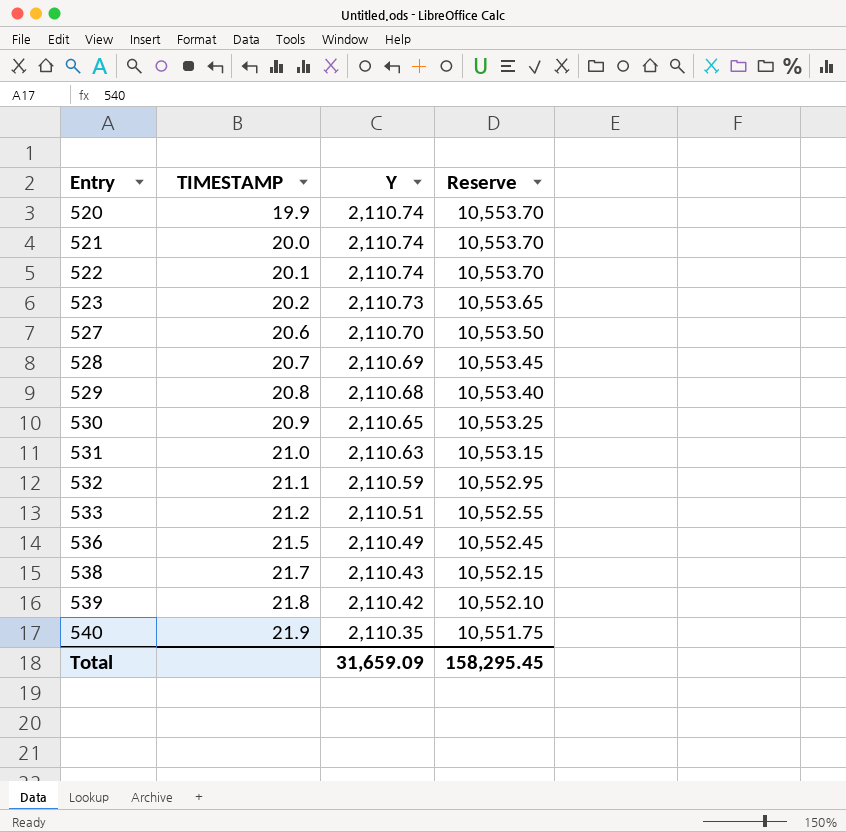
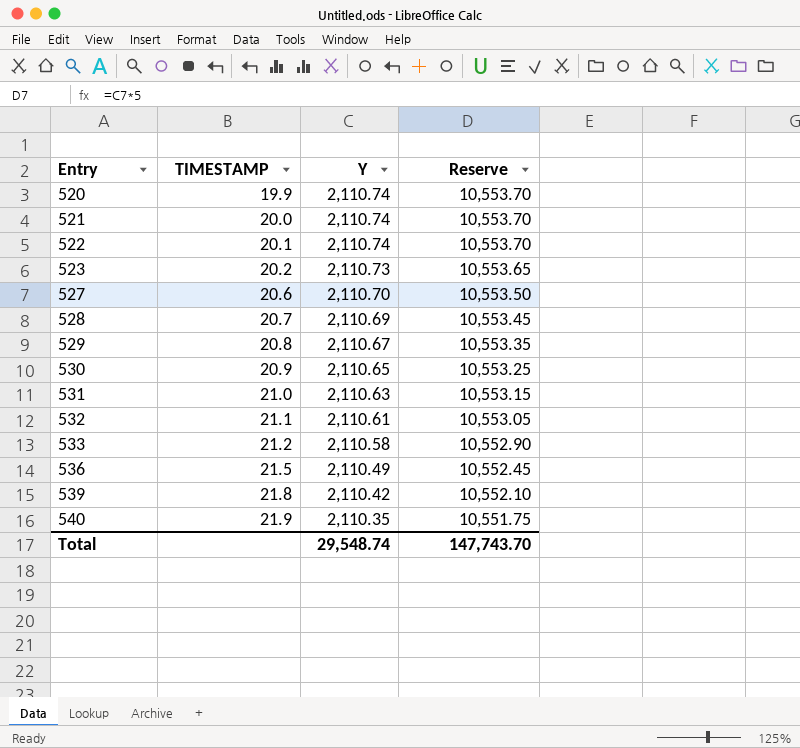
row 538: 21.7 | 2,110.43 | 10,552.15 -> none
529 | Y: 2,110.68 -> 2,110.67
529 | Reserve: 10,553.40 -> 10,553.35
532 | Y: 2,110.59 -> 2,110.61
532 | Reserve: 10,552.95 -> 10,553.05
533 | Y: 2,110.51 -> 2,110.58
533 | Reserve: 10,552.55 -> 10,552.90
Total | Y: 31,659.09 -> 29,548.74
Total | Reserve: 158,295.45 -> 147,743.70

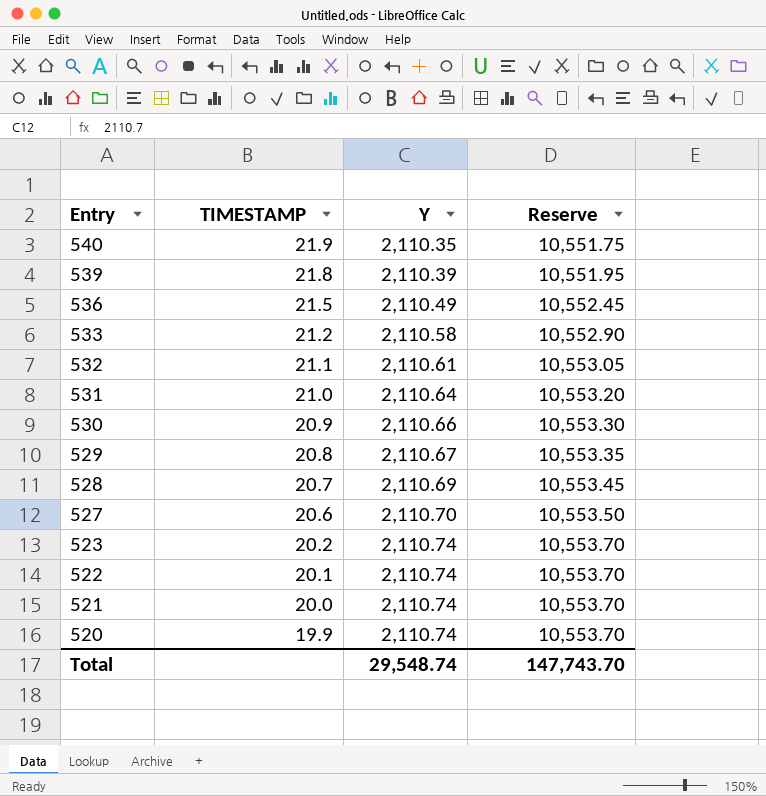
row order: Entry ascending -> Entry descending
539 | Y: 2,110.42 -> 2,110.39
539 | Reserve: 10,552.10 -> 10,551.95
531 | Y: 2,110.63 -> 2,110.64
531 | Reserve: 10,553.15 -> 10,553.20
530 | Y: 2,110.65 -> 2,110.66
530 | Reserve: 10,553.25 -> 10,553.30
523 | Y: 2,110.73 -> 2,110.74
523 | Reserve: 10,553.65 -> 10,553.70

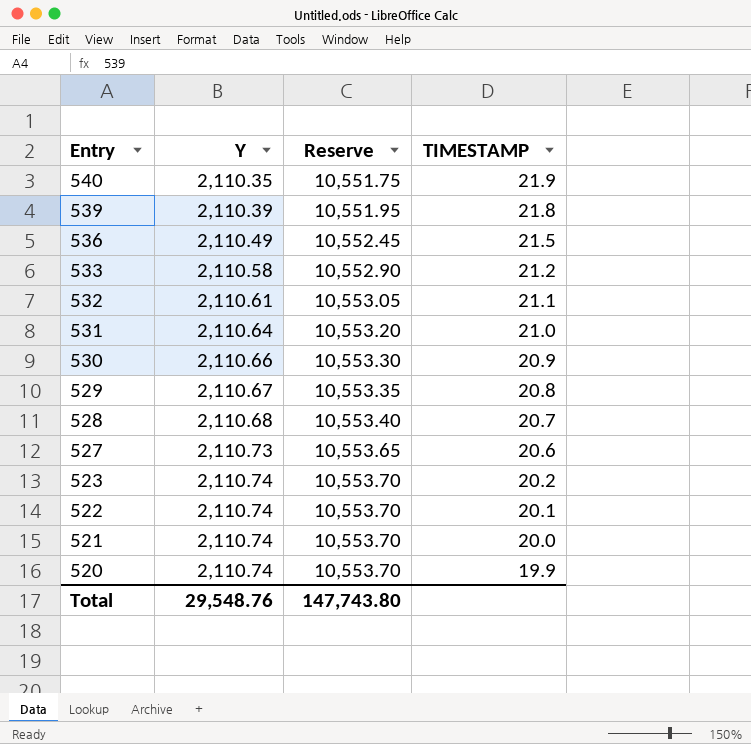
column TIMESTAMP | position: 2 -> 4
528 | Y: 2,110.69 -> 2,110.68
528 | Reserve: 10,553.45 -> 10,553.40
527 | Y: 2,110.70 -> 2,110.73
527 | Reserve: 10,553.50 -> 10,553.65
Total | Y: 29,548.74 -> 29,548.76
Total | Reserve: 147,743.70 -> 147,743.80

